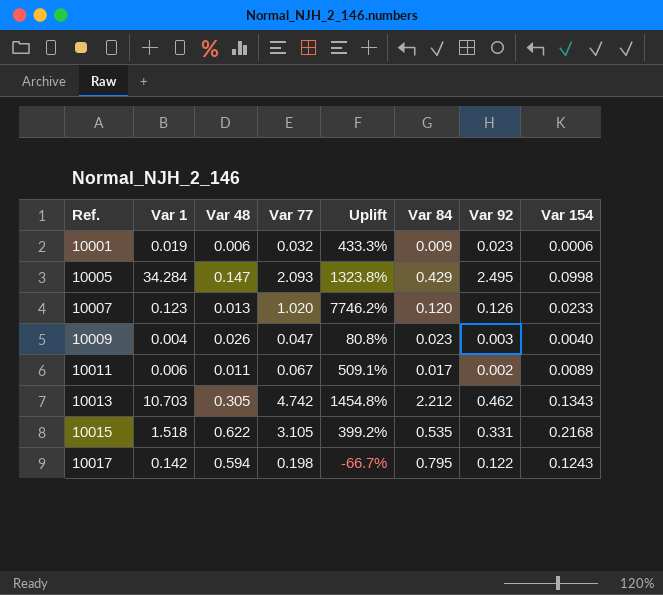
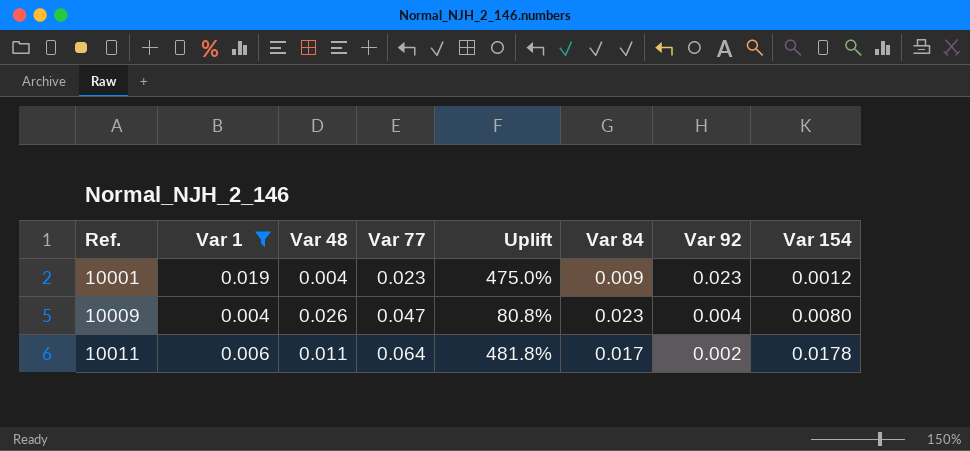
filter: none -> Var 1 <= 0.019
10001 | Var 48: 0.006 -> 0.004
10001 | Var 77: 0.032 -> 0.023
10001 | Uplift: 433.3% -> 475.0%
10001 | Var 154: 0.0006 -> 0.0012
10009 | Var 92: 0.003 -> 0.004
10009 | Var 154: 0.0040 -> 0.0080
10011 | Var 77: 0.067 -> 0.064
10011 | Uplift: 509.1% -> 481.8%
10011 | Var 154: 0.0089 -> 0.0178

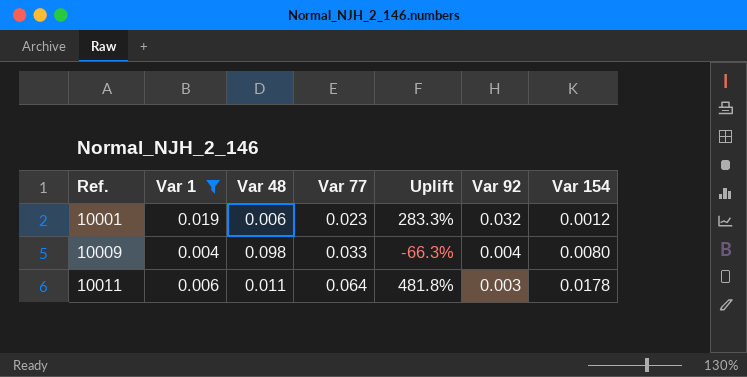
column Var 84 | position: 6 -> none
10001 | Var 48: 0.004 -> 0.006
10001 | Uplift: 475.0% -> 283.3%
10001 | Var 92: 0.023 -> 0.032
10009 | Var 48: 0.026 -> 0.098
10009 | Var 77: 0.047 -> 0.033
10009 | Uplift: 80.8% -> -66.3%
10011 | Var 92: 0.002 -> 0.003

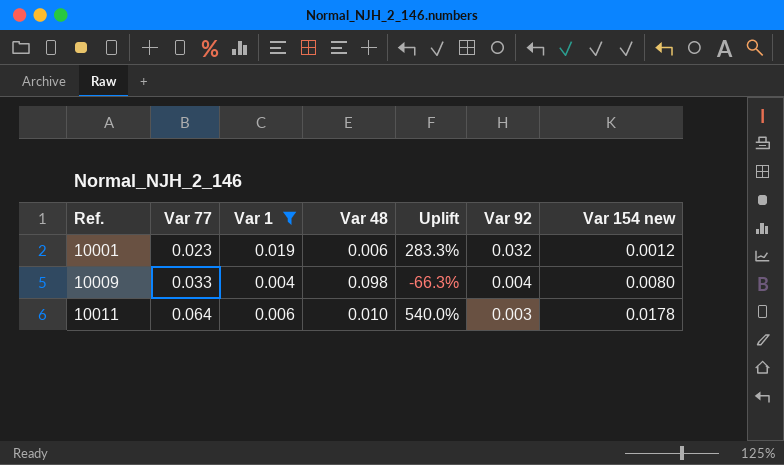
column Var 77 | position: 4 -> 2
column name: Var 154 -> Var 154 new
10011 | Var 48: 0.011 -> 0.010
10011 | Uplift: 481.8% -> 540.0%

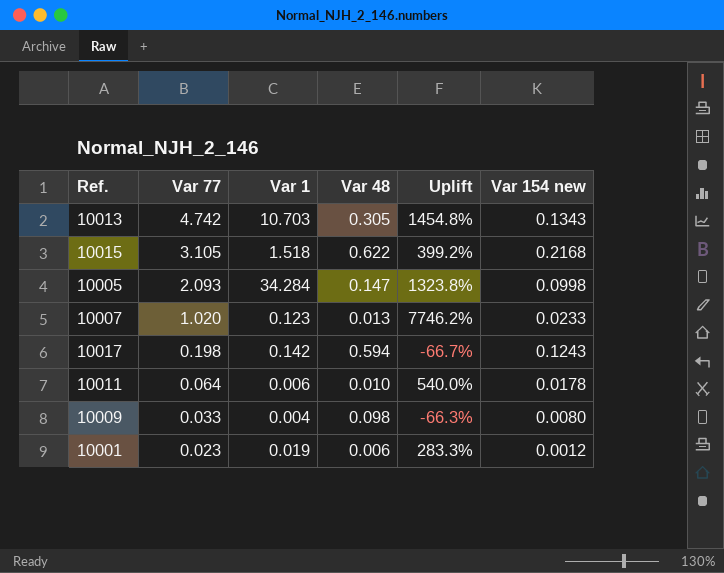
filter: Var 1 <= 0.019 -> none
row order: Ref. ascending -> Var 77 descending
column Var 92 | position: 6 -> none

